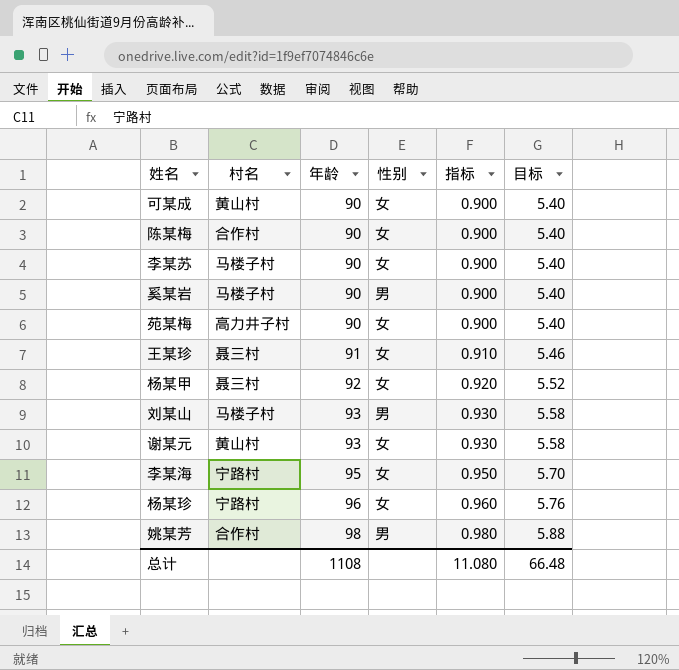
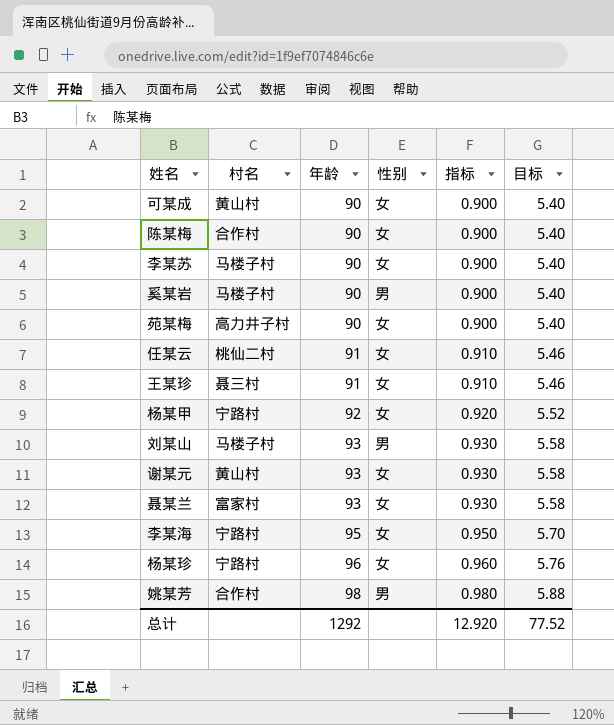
row 任某云: none -> 桃仙二村 | 91 | 女 | 0.910 | 5.46
杨某甲 | 村名: 聂三村 -> 宁路村
row 聂某兰: none -> 富家村 | 93 | 女 | 0.930 | 5.58
总计 | 年龄: 1108 -> 1292
总计 | 指标: 11.080 -> 12.920
总计 | 目标: 66.48 -> 77.52

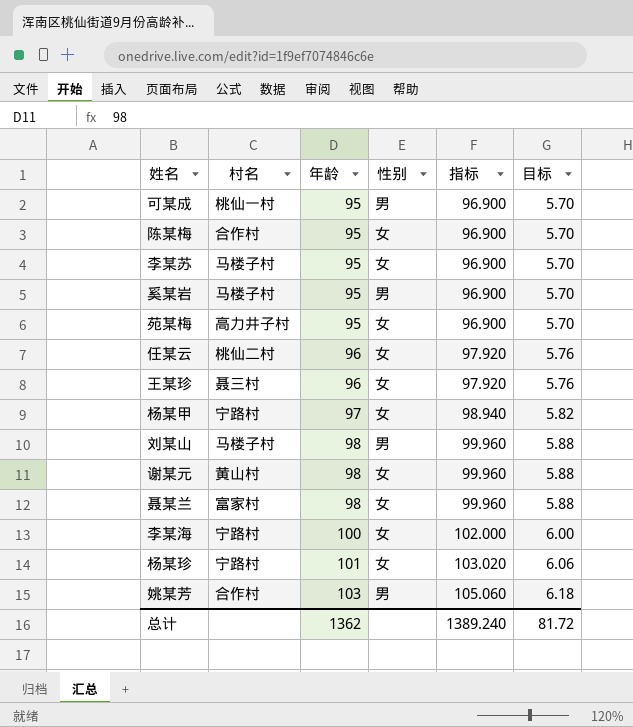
column 指标 | formula: [年龄] * 0.01 -> [年龄] * 1.02
可某成 | 村名: 黄山村 -> 桃仙一村
可某成 | 年龄: 90 -> 95
可某成 | 性别: 女 -> 男
可某成 | 目标: 5.40 -> 5.70
陈某梅 | 年龄: 90 -> 95
陈某梅 | 目标: 5.40 -> 5.70
李某苏 | 年龄: 90 -> 95
李某苏 | 目标: 5.40 -> 5.70
奚某岩 | 年龄: 90 -> 95
奚某岩 | 目标: 5.40 -> 5.70
苑某梅 | 年龄: 90 -> 95
苑某梅 | 目标: 5.40 -> 5.70
任某云 | 年龄: 91 -> 96
任某云 | 目标: 5.46 -> 5.76
王某珍 | 年龄: 91 -> 96
王某珍 | 目标: 5.46 -> 5.76
杨某甲 | 年龄: 92 -> 97
杨某甲 | 目标: 5.52 -> 5.82
刘某山 | 年龄: 93 -> 98
刘某山 | 目标: 5.58 -> 5.88
谢某元 | 年龄: 93 -> 98
谢某元 | 目标: 5.58 -> 5.88
聂某兰 | 年龄: 93 -> 98
聂某兰 | 目标: 5.58 -> 5.88
李某海 | 年龄: 95 -> 100
李某海 | 目标: 5.70 -> 6.00
杨某珍 | 年龄: 96 -> 101
杨某珍 | 目标: 5.76 -> 6.06
姚某芳 | 年龄: 98 -> 103
姚某芳 | 目标: 5.88 -> 6.18
总计 | 年龄: 1292 -> 1362
总计 | 指标: 12.920 -> 1389.240
总计 | 目标: 77.52 -> 81.72

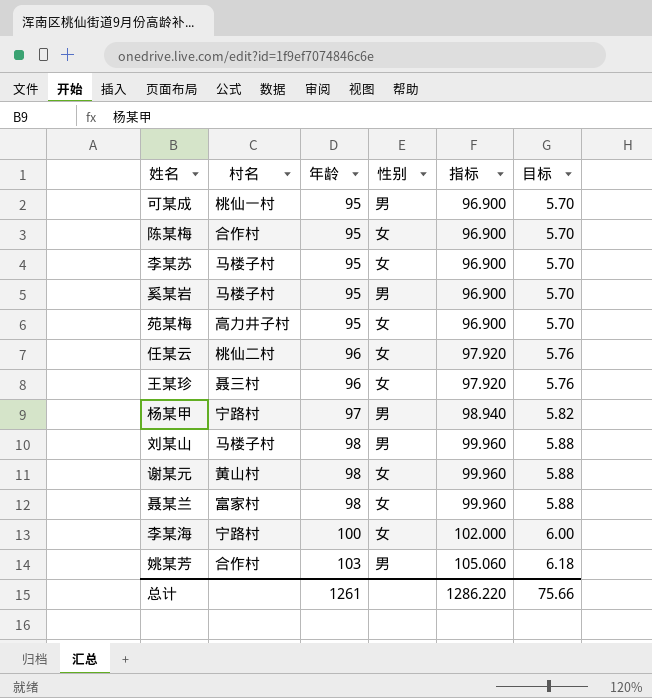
row 杨某珍: 宁路村 | 101 | 女 | 103.020 | 6.06 -> none
杨某甲 | 性别: 女 -> 男
总计 | 年龄: 1362 -> 1261
总计 | 指标: 1389.240 -> 1286.220
总计 | 目标: 81.72 -> 75.66

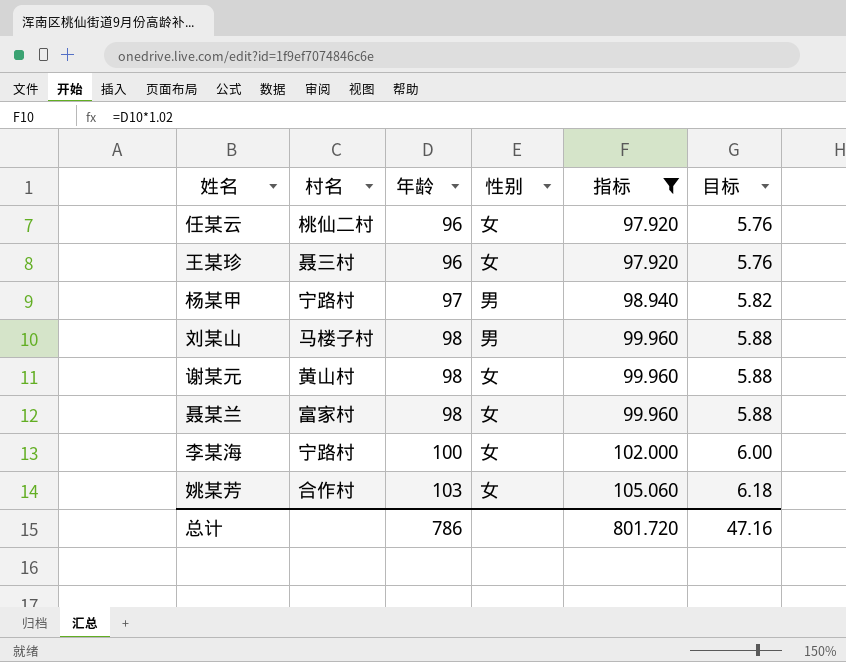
filter: none -> 指标 != 96.900
姚某芳 | 性别: 男 -> 女
总计 | 年龄: 1261 -> 786
总计 | 指标: 1286.220 -> 801.720
总计 | 目标: 75.66 -> 47.16

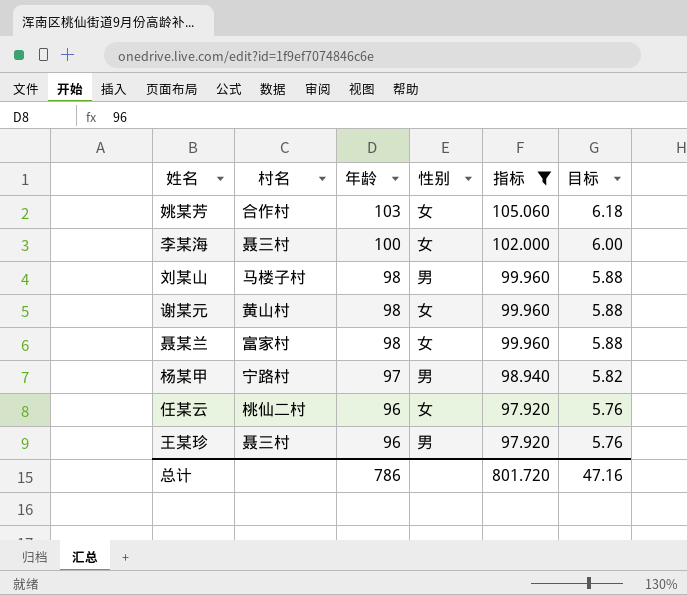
row order: 年龄 ascending -> 年龄 descending
李某海 | 村名: 宁路村 -> 聂三村
王某珍 | 性别: 女 -> 男

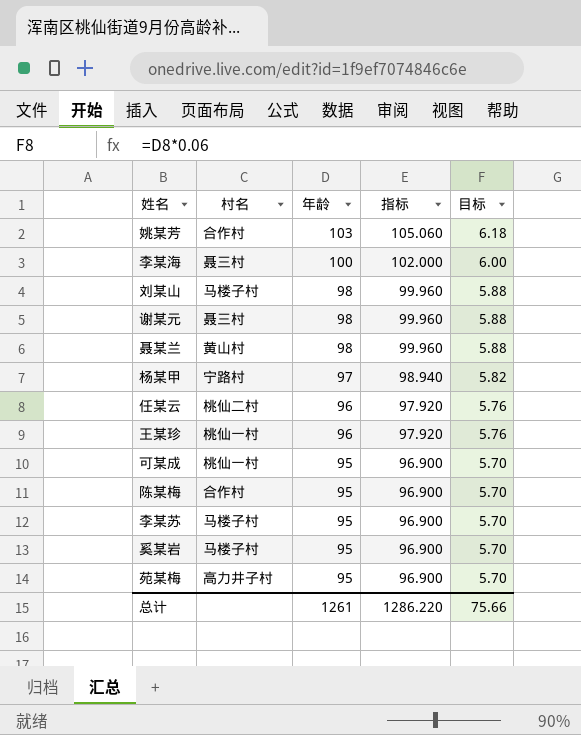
filter: 指标 != 96.900 -> none
column 性别 | position: 4 -> none
谢某元 | 村名: 黄山村 -> 聂三村
聂某兰 | 村名: 富家村 -> 黄山村
王某珍 | 村名: 聂三村 -> 桃仙一村
总计 | 年龄: 786 -> 1261
总计 | 指标: 801.720 -> 1286.220
总计 | 目标: 47.16 -> 75.66

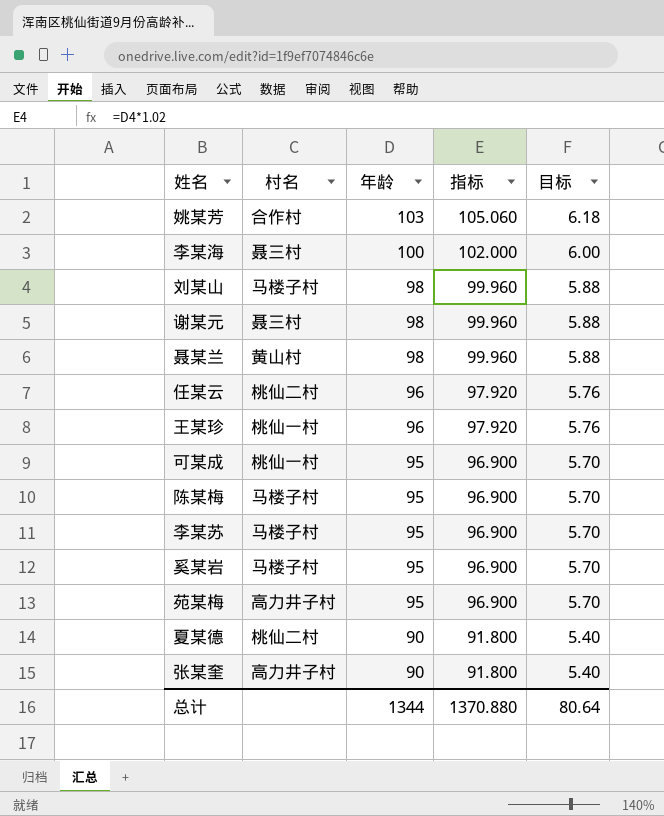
row 杨某甲: 宁路村 | 97 | 98.940 | 5.82 -> none
陈某梅 | 村名: 合作村 -> 马楼子村
row 夏某德: none -> 桃仙二村 | 90 | 91.800 | 5.40
row 张某奎: none -> 高力井子村 | 90 | 91.800 | 5.40
总计 | 年龄: 1261 -> 1344
总计 | 指标: 1286.220 -> 1370.880
总计 | 目标: 75.66 -> 80.64

